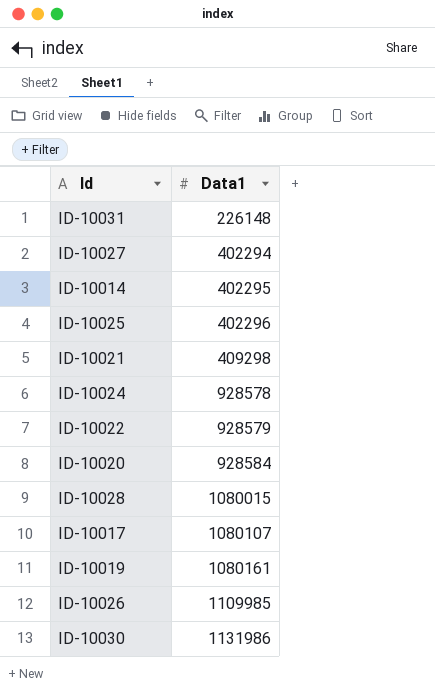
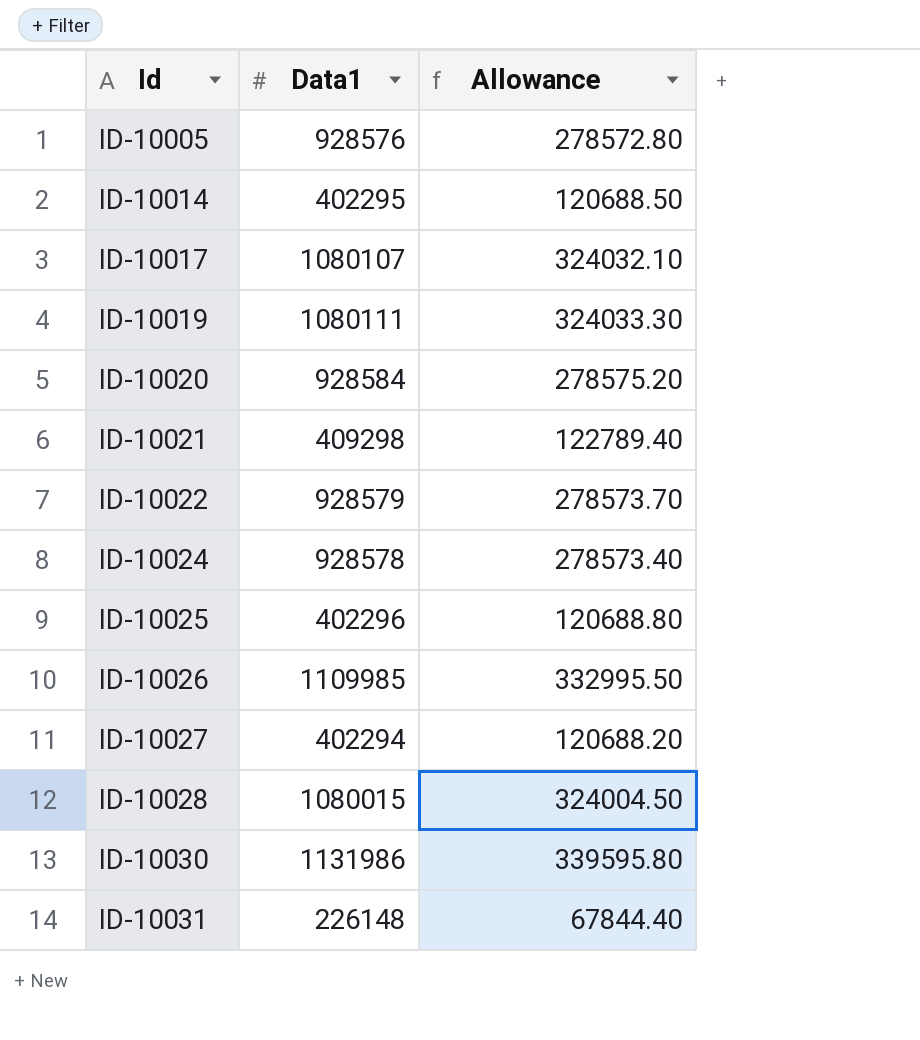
row order: Data1 ascending -> Id ascending
column Allowance | formula: none -> [Data1] * 0.3
row ID-10005: none -> 928576 | 278572.80
ID-10019 | Data1: 1080161 -> 1080111

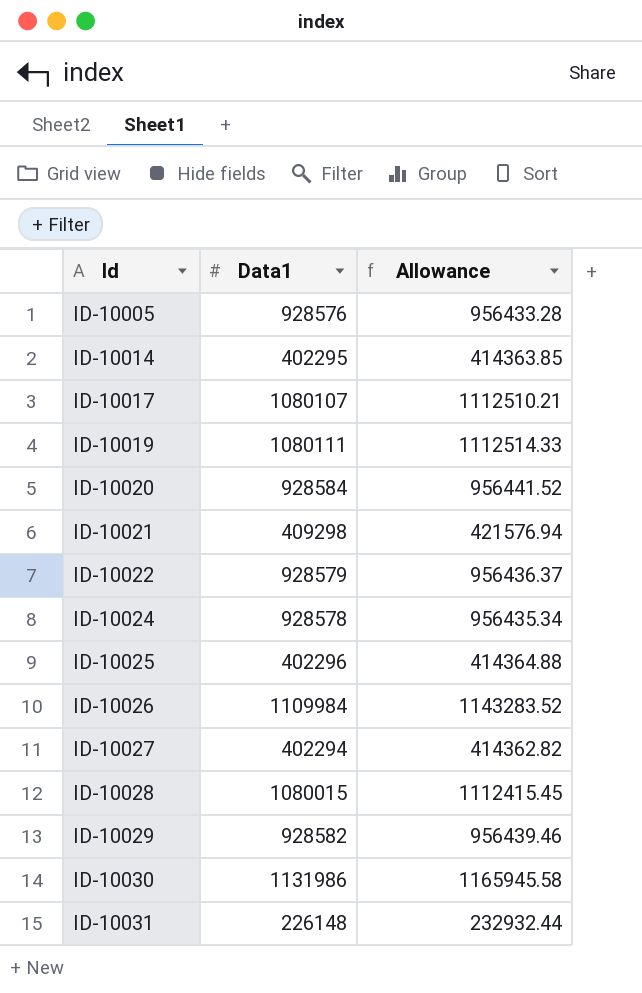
column Allowance | formula: [Data1] * 0.3 -> [Data1] * 1.03
ID-10026 | Data1: 1109985 -> 1109984
row ID-10029: none -> 928582 | 956439.46

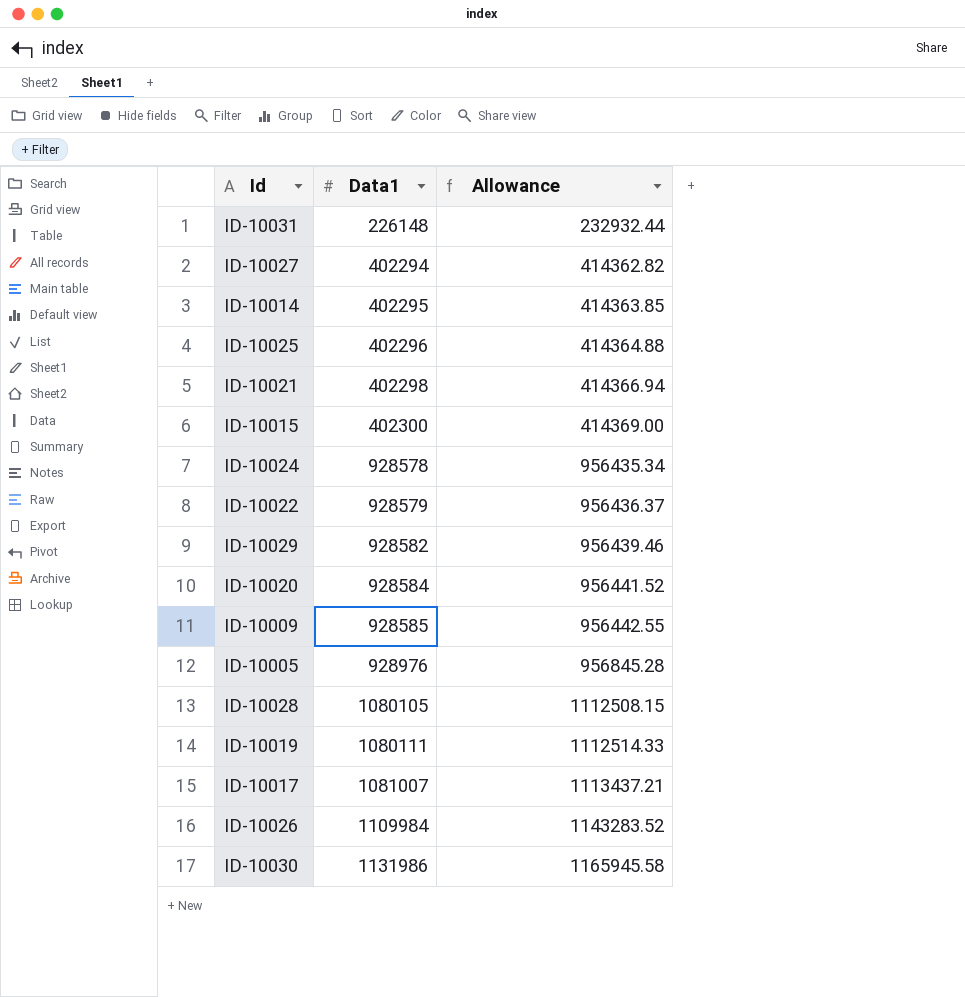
row order: Id ascending -> Data1 ascending
ID-10021 | Data1: 409298 -> 402298
ID-10021 | Allowance: 421576.94 -> 414366.94
row ID-10015: none -> 402300 | 414369.00
row ID-10009: none -> 928585 | 956442.55
ID-10005 | Data1: 928576 -> 928976
ID-10005 | Allowance: 956433.28 -> 956845.28
ID-10028 | Data1: 1080015 -> 1080105
ID-10028 | Allowance: 1112415.45 -> 1112508.15
ID-10017 | Data1: 1080107 -> 1081007
ID-10017 | Allowance: 1112510.21 -> 1113437.21

